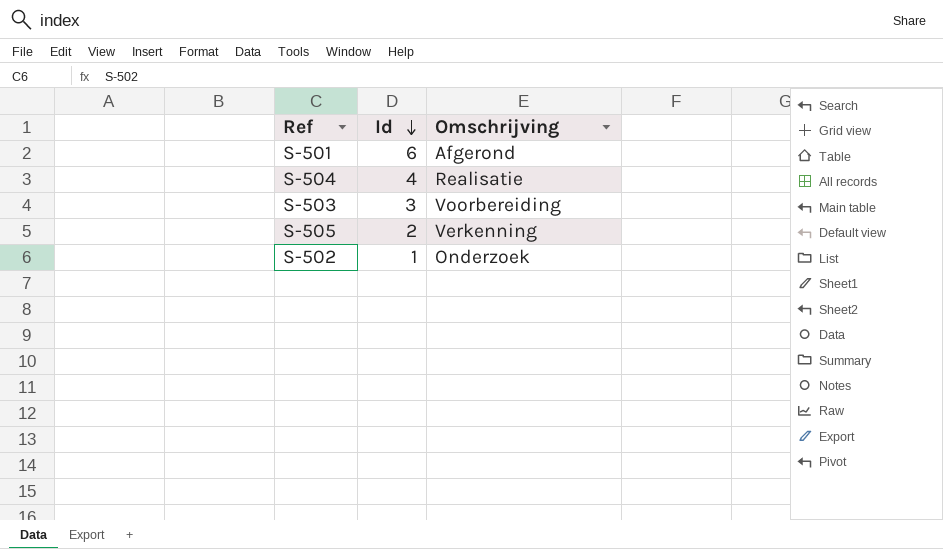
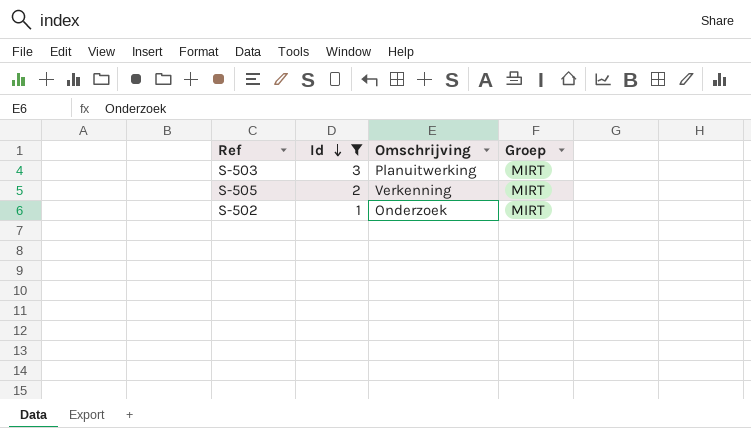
filter: none -> Id <= 3
column Groep | position: none -> 4
S-503 | Omschrijving: Voorbereiding -> Planuitwerking

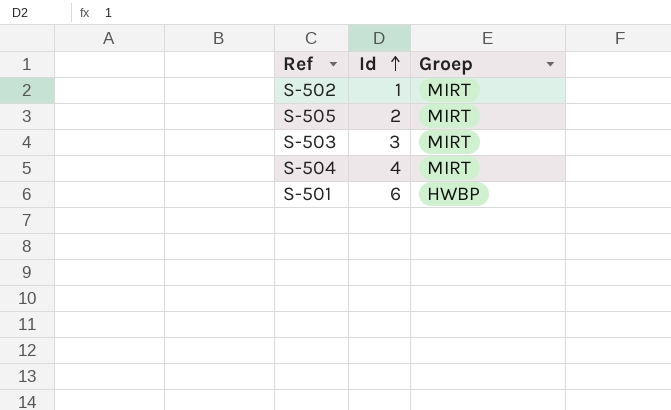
filter: Id <= 3 -> none
row order: Id descending -> Id ascending
column Omschrijving | position: 3 -> none

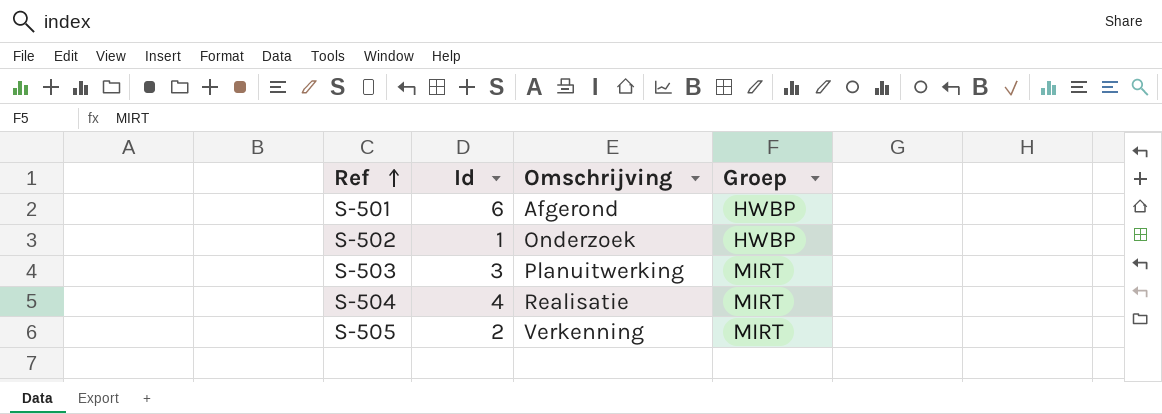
row order: Id ascending -> Ref ascending
column Omschrijving | position: none -> 3
S-502 | Groep: MIRT -> HWBP

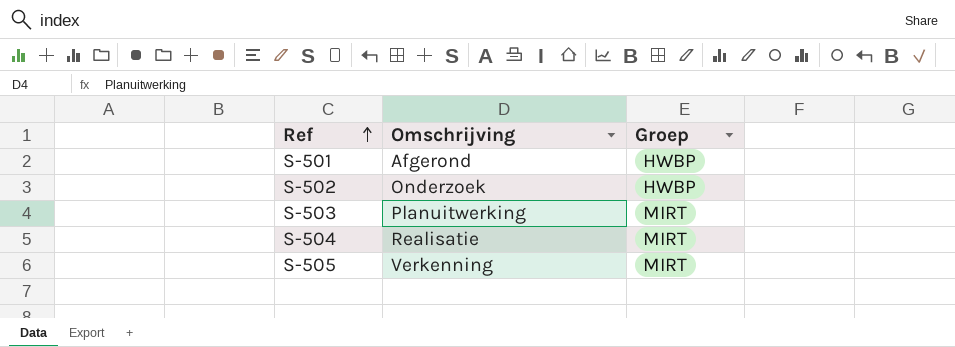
column Id | position: 2 -> none

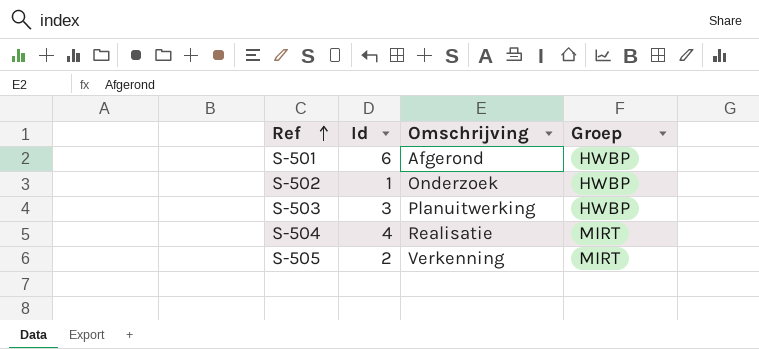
column Id | position: none -> 2
S-503 | Groep: MIRT -> HWBP

